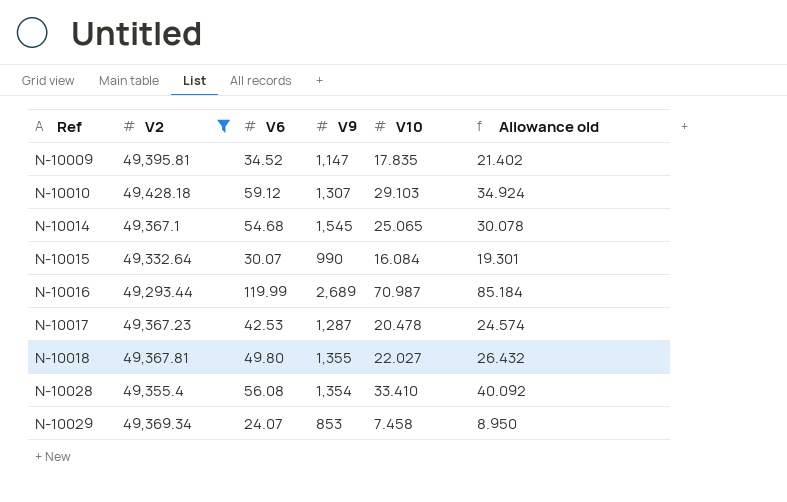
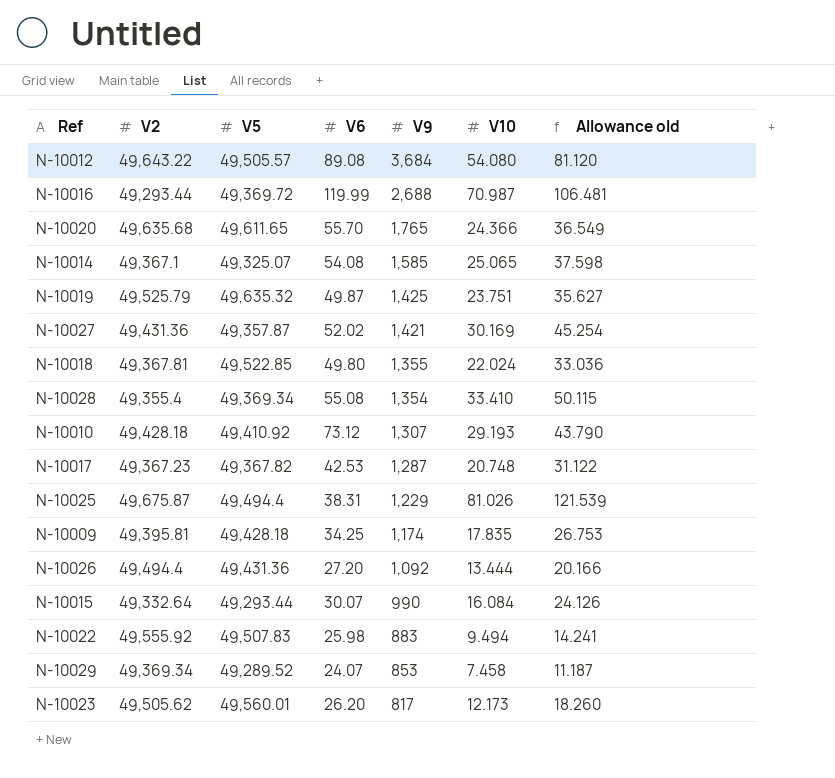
filter: V2 <= 49,428.18 -> none
row order: Ref ascending -> V9 descending
column V5 | position: none -> 3
column Allowance old | formula: [V10] * 1.2 -> [V10] * 1.5
N-10016 | V9: 2,689 -> 2,688
N-10014 | V6: 54.68 -> 54.08
N-10014 | V9: 1,545 -> 1,585
N-10018 | V10: 22.027 -> 22.024
N-10028 | V6: 56.08 -> 55.08
N-10010 | V6: 59.12 -> 73.12
N-10010 | V10: 29.103 -> 29.193
N-10017 | V10: 20.478 -> 20.748
N-10009 | V6: 34.52 -> 34.25
N-10009 | V9: 1,147 -> 1,174

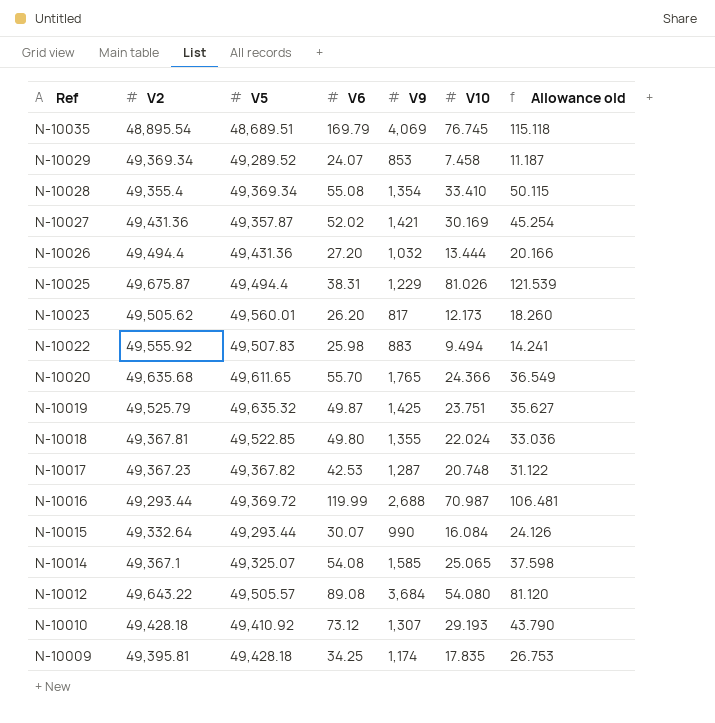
row order: V9 descending -> Ref descending
row N-10035: none -> 48,895.54 | 48,689.51 | 169.79 | 4,069 | 76.745 | 115.118
N-10026 | V9: 1,092 -> 1,032

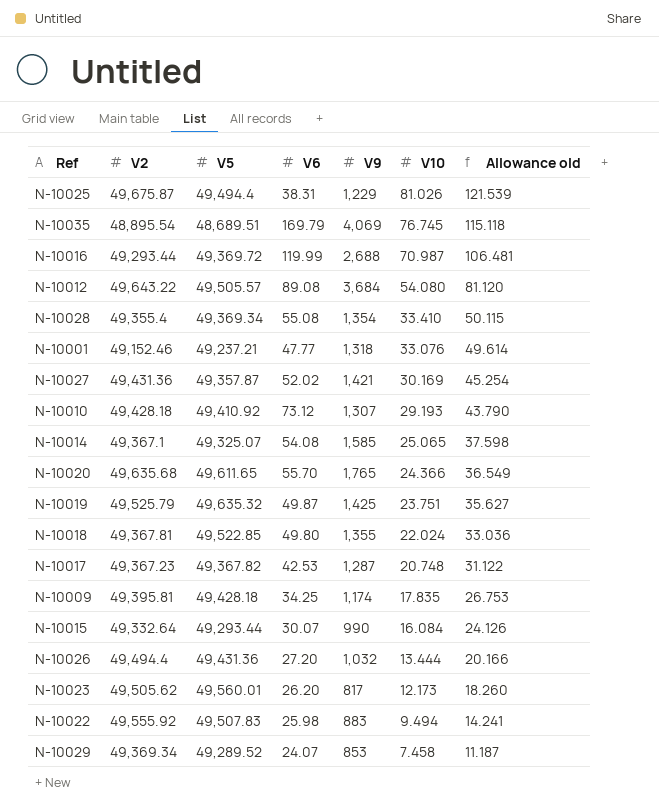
row order: Ref descending -> V10 descending
row N-10001: none -> 49,152.46 | 49,237.21 | 47.77 | 1,318 | 33.076 | 49.614

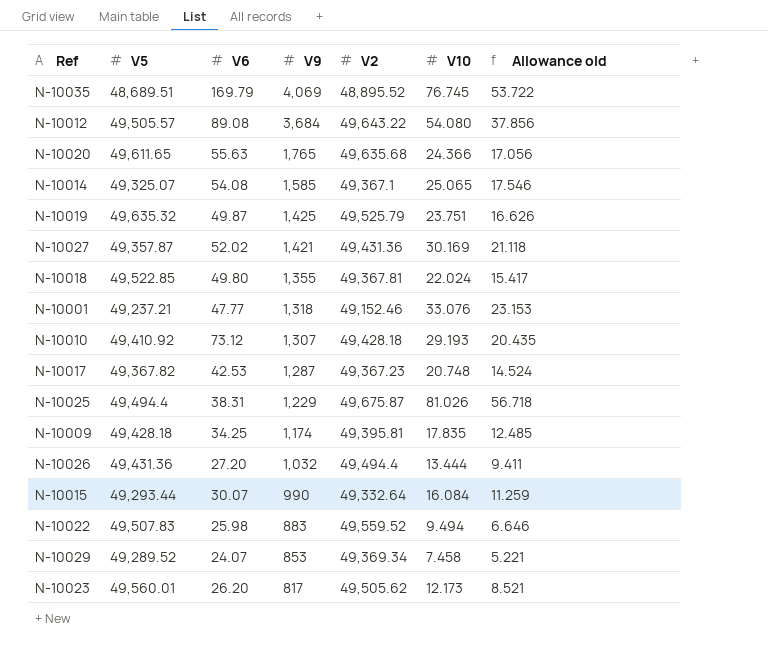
row order: V10 descending -> V9 descending
column V2 | position: 2 -> 5
column Allowance old | formula: [V10] * 1.5 -> [V10] * 0.7
row N-10016: 49,293.44 | 49,369.72 | 119.99 | 2,688 | 70.987 | 106.481 -> none
row N-10028: 49,355.4 | 49,369.34 | 55.08 | 1,354 | 33.410 | 50.115 -> none
N-10035 | V2: 48,895.54 -> 48,895.52
N-10020 | V6: 55.70 -> 55.63
N-10022 | V2: 49,555.92 -> 49,559.52

